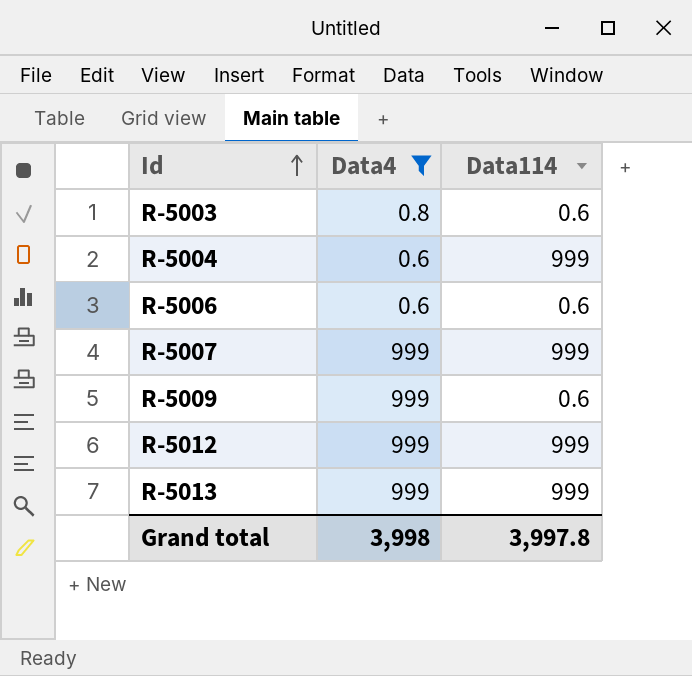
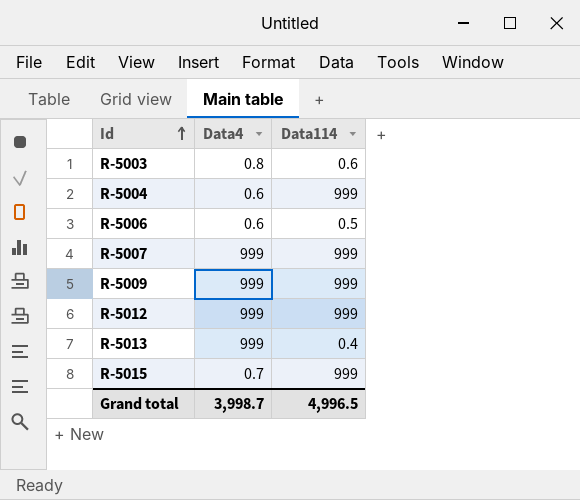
filter: Data4 != 0.7 -> none
R-5006 | Data114: 0.6 -> 0.5
R-5009 | Data114: 0.6 -> 999
R-5013 | Data114: 999 -> 0.4
Grand total | Data4: 3,998 -> 3,998.7
Grand total | Data114: 3,997.8 -> 4,996.5

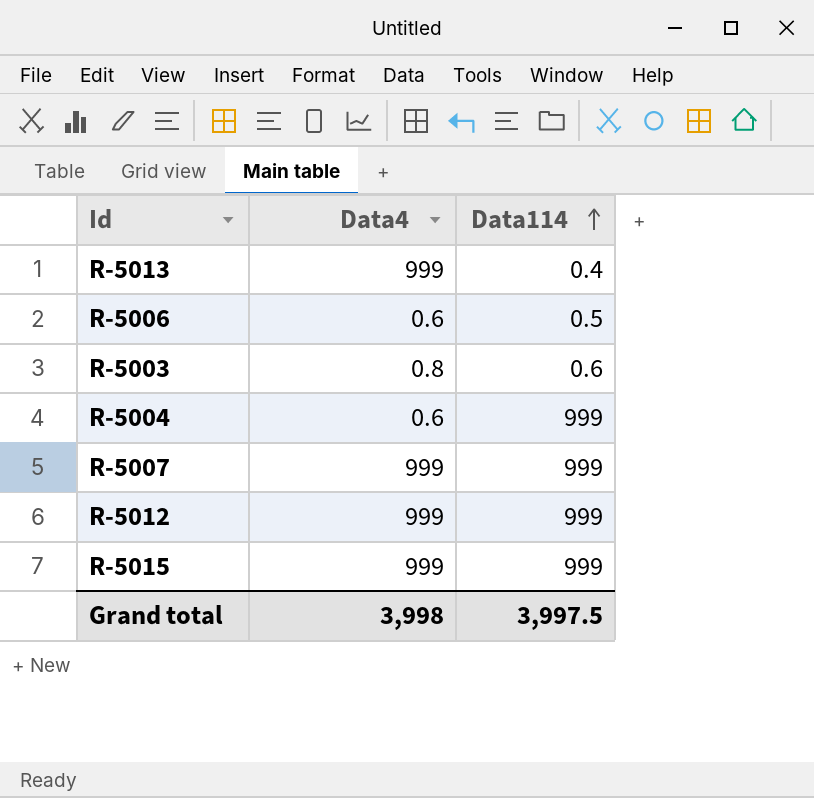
row order: Id ascending -> Data114 ascending
row R-5009: 999 | 999 -> none
R-5015 | Data4: 0.7 -> 999
Grand total | Data4: 3,998.7 -> 3,998
Grand total | Data114: 4,996.5 -> 3,997.5

